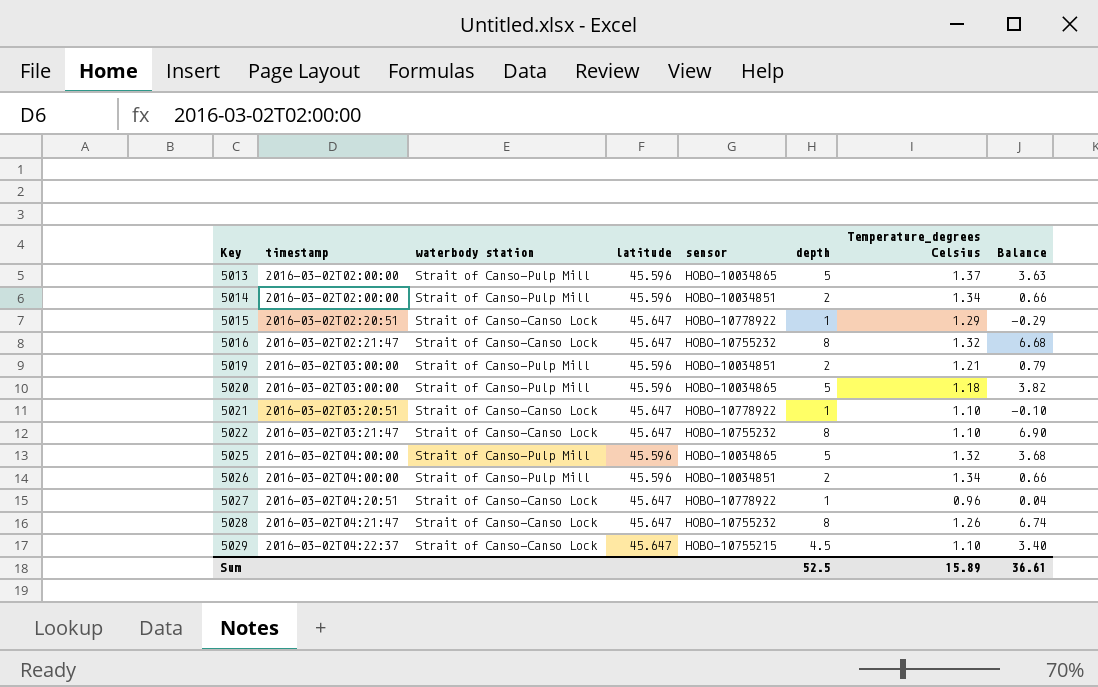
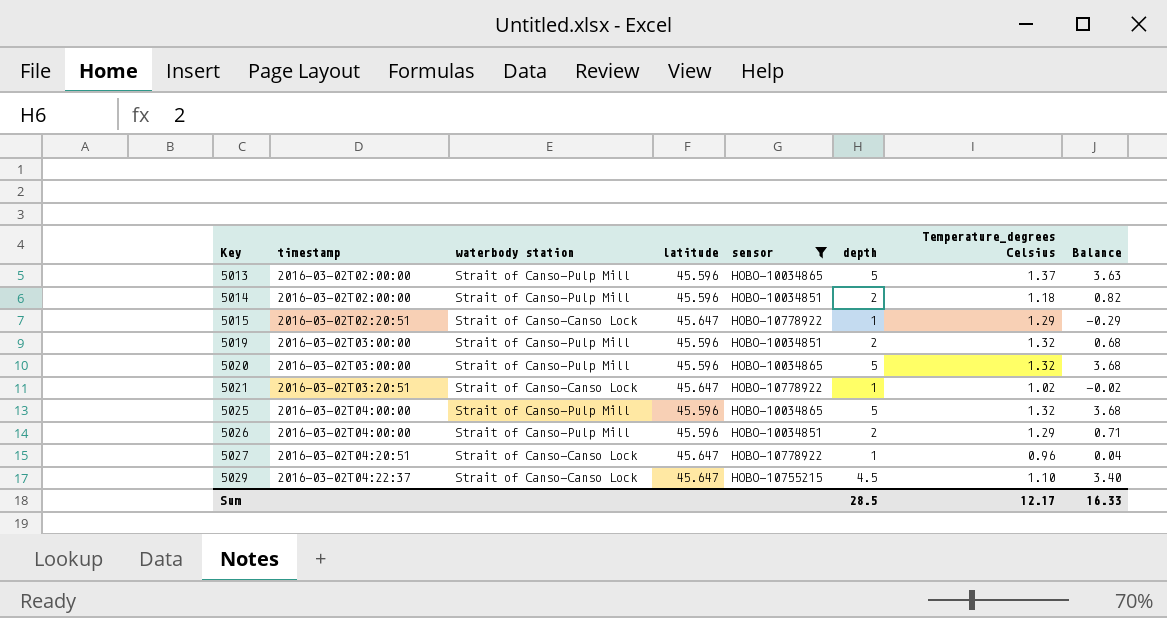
filter: none -> sensor != HOBO-10755232
5014 | Temperature_degrees Celsius: 1.34 -> 1.18
5014 | Balance: 0.66 -> 0.82
5019 | Temperature_degrees Celsius: 1.21 -> 1.32
5019 | Balance: 0.79 -> 0.68
5020 | Temperature_degrees Celsius: 1.18 -> 1.32
5020 | Balance: 3.82 -> 3.68
5021 | Temperature_degrees Celsius: 1.10 -> 1.02
5021 | Balance: -0.10 -> -0.02
5026 | Temperature_degrees Celsius: 1.34 -> 1.29
5026 | Balance: 0.66 -> 0.71
Sum | depth: 52.5 -> 28.5
Sum | Temperature_degrees Celsius: 15.89 -> 12.17
Sum | Balance: 36.61 -> 16.33

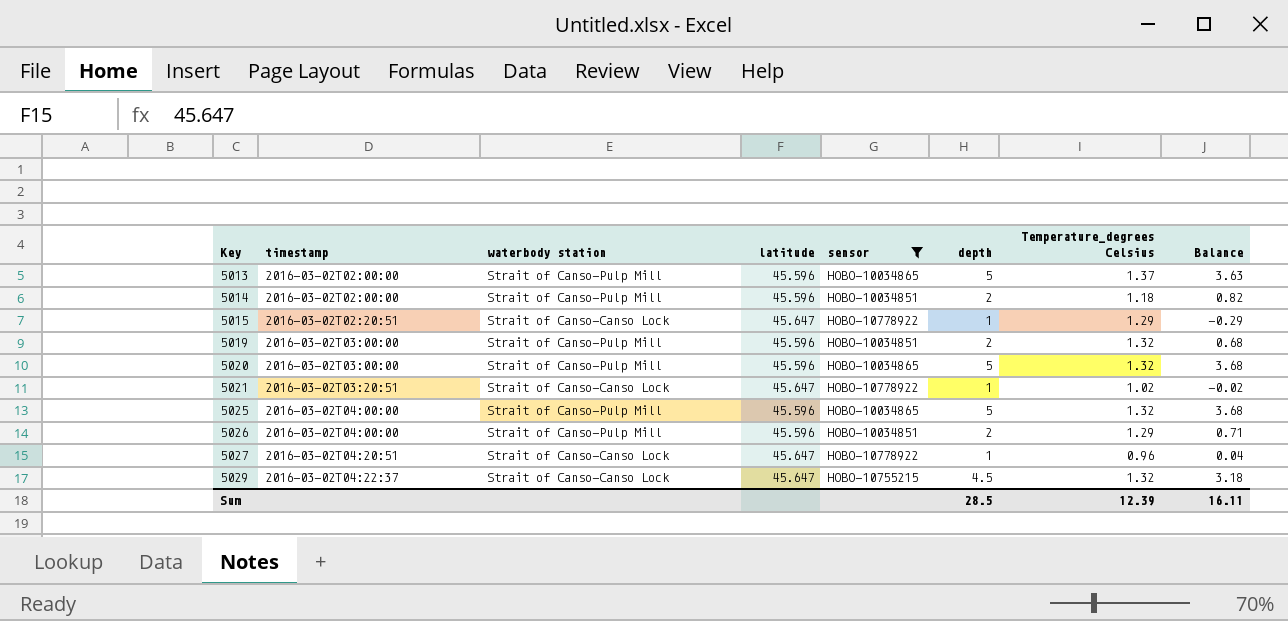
5029 | Temperature_degrees Celsius: 1.10 -> 1.32
5029 | Balance: 3.40 -> 3.18
Sum | Temperature_degrees Celsius: 12.17 -> 12.39
Sum | Balance: 16.33 -> 16.11

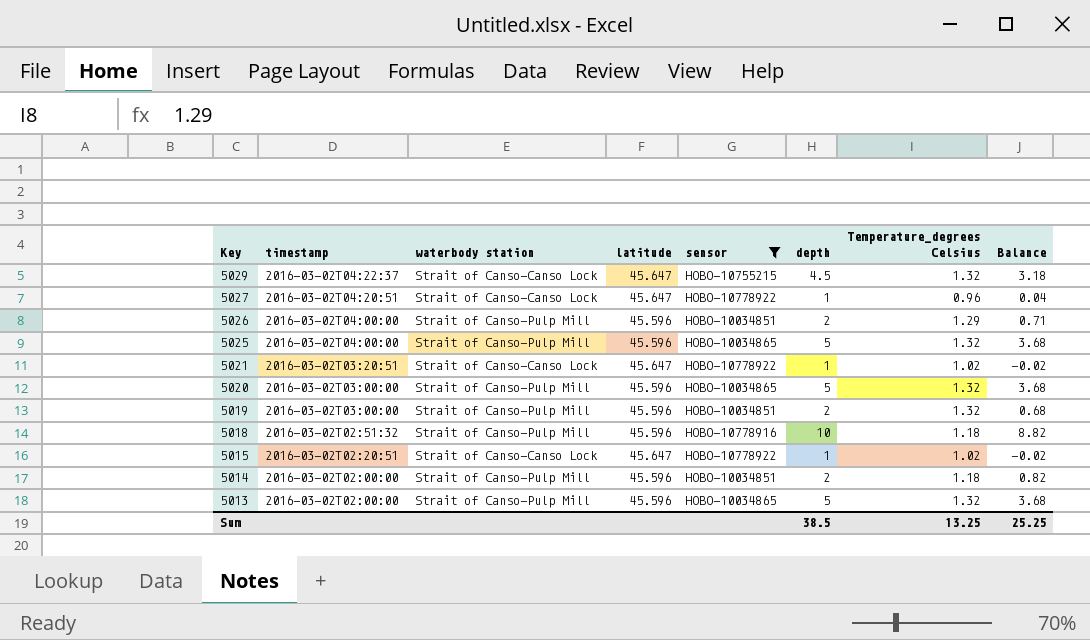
row order: Key ascending -> Key descending
row 5018: none -> 2016-03-02T02:51:32 | Strait of Canso-Pulp Mill | 45.596 | HOBO-10778916 | 10 | 1.18 | 8.82
5015 | Temperature_degrees Celsius: 1.29 -> 1.02
5015 | Balance: -0.29 -> -0.02
5013 | Temperature_degrees Celsius: 1.37 -> 1.32
5013 | Balance: 3.63 -> 3.68
Sum | depth: 28.5 -> 38.5
Sum | Temperature_degrees Celsius: 12.39 -> 13.25
Sum | Balance: 16.11 -> 25.25

